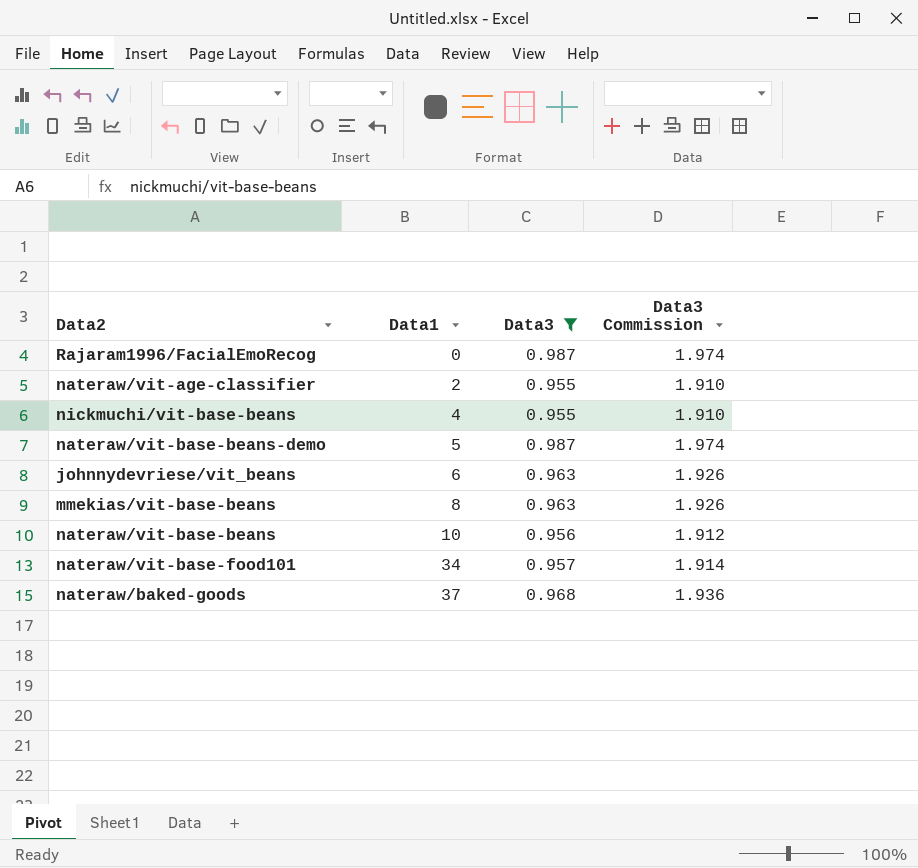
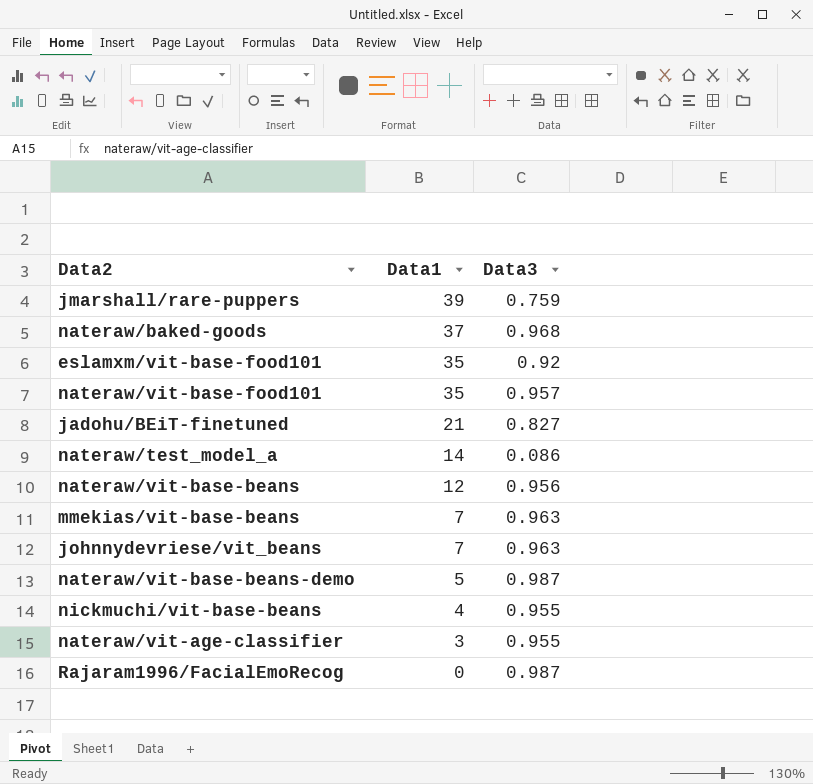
filter: Data3 >= 0.955 -> none
row order: Data1 ascending -> Data1 descending
column Data3 Commission | formula: [Data3] * 2 -> none
nateraw/vit-base-food101 | Data1: 34 -> 35
nateraw/vit-base-beans | Data1: 10 -> 12
mmekias/vit-base-beans | Data1: 8 -> 7
johnnydevriese/vit_beans | Data1: 6 -> 7
nateraw/vit-age-classifier | Data1: 2 -> 3

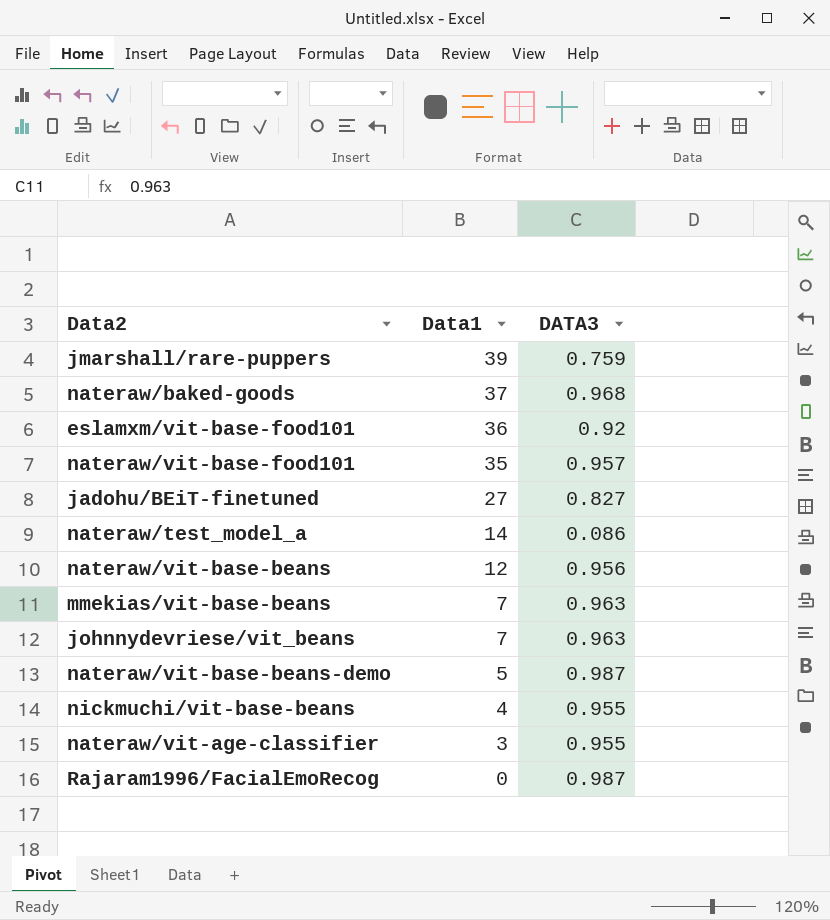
column name: Data3 -> DATA3
eslamxm/vit-base-food101 | Data1: 35 -> 36
jadohu/BEiT-finetuned | Data1: 21 -> 27

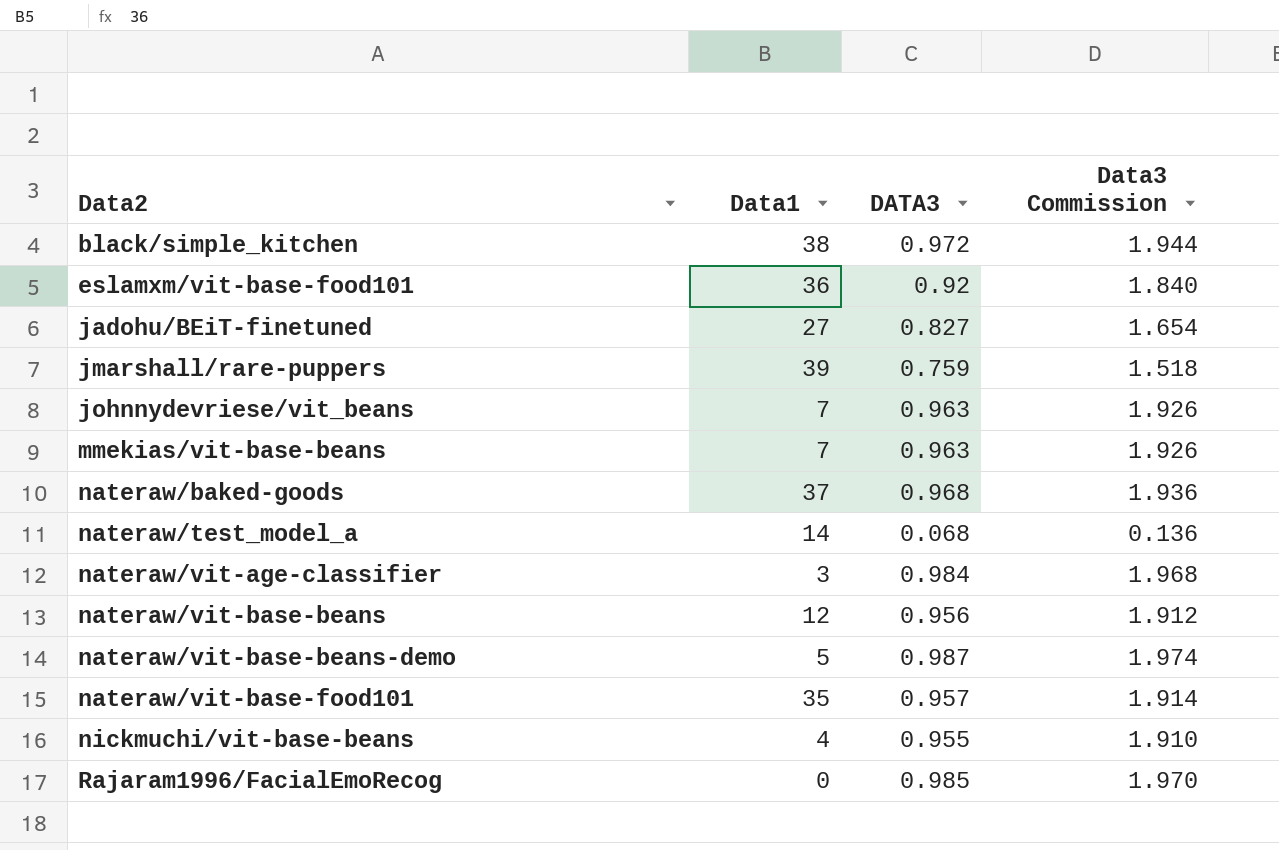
row order: Data1 descending -> Data2 ascending
column Data3 Commission | formula: none -> [DATA3] * 2
row black/simple_kitchen: none -> 38 | 0.972 | 1.944
nateraw/test_model_a | DATA3: 0.086 -> 0.068
nateraw/vit-age-classifier | DATA3: 0.955 -> 0.984
Rajaram1996/FacialEmoRecog | DATA3: 0.987 -> 0.985

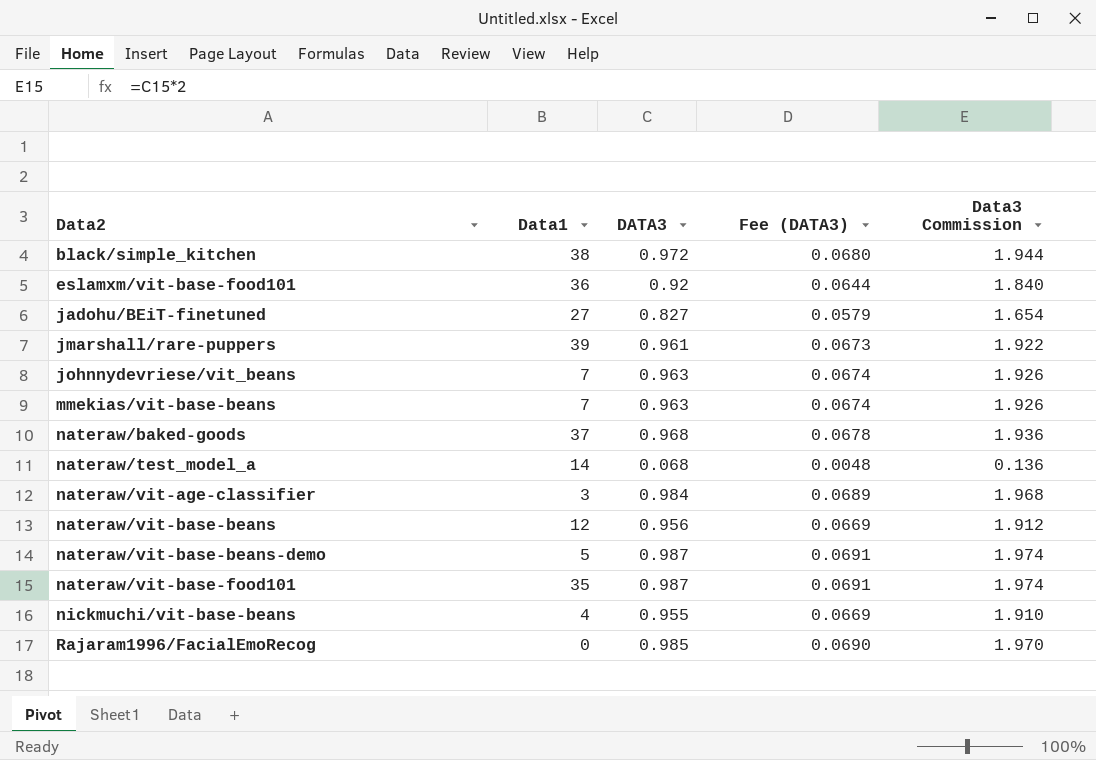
column Fee (DATA3) | formula: none -> [DATA3] * 0.07
jmarshall/rare-puppers | DATA3: 0.759 -> 0.961
jmarshall/rare-puppers | Data3 Commission: 1.518 -> 1.922
nateraw/vit-base-food101 | DATA3: 0.957 -> 0.987
nateraw/vit-base-food101 | Data3 Commission: 1.914 -> 1.974

